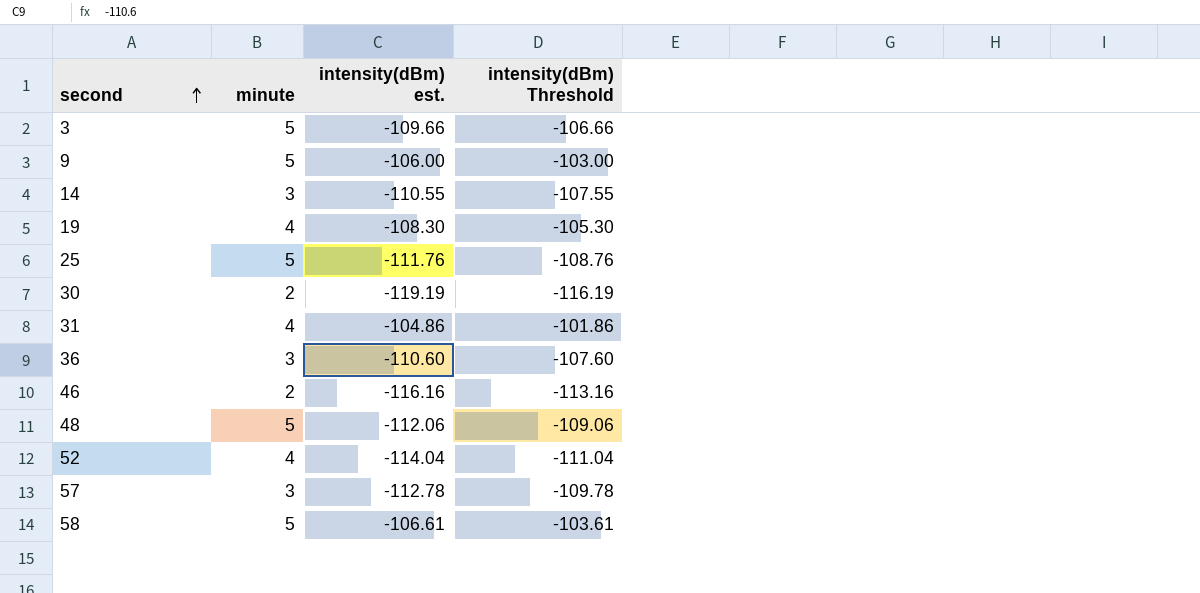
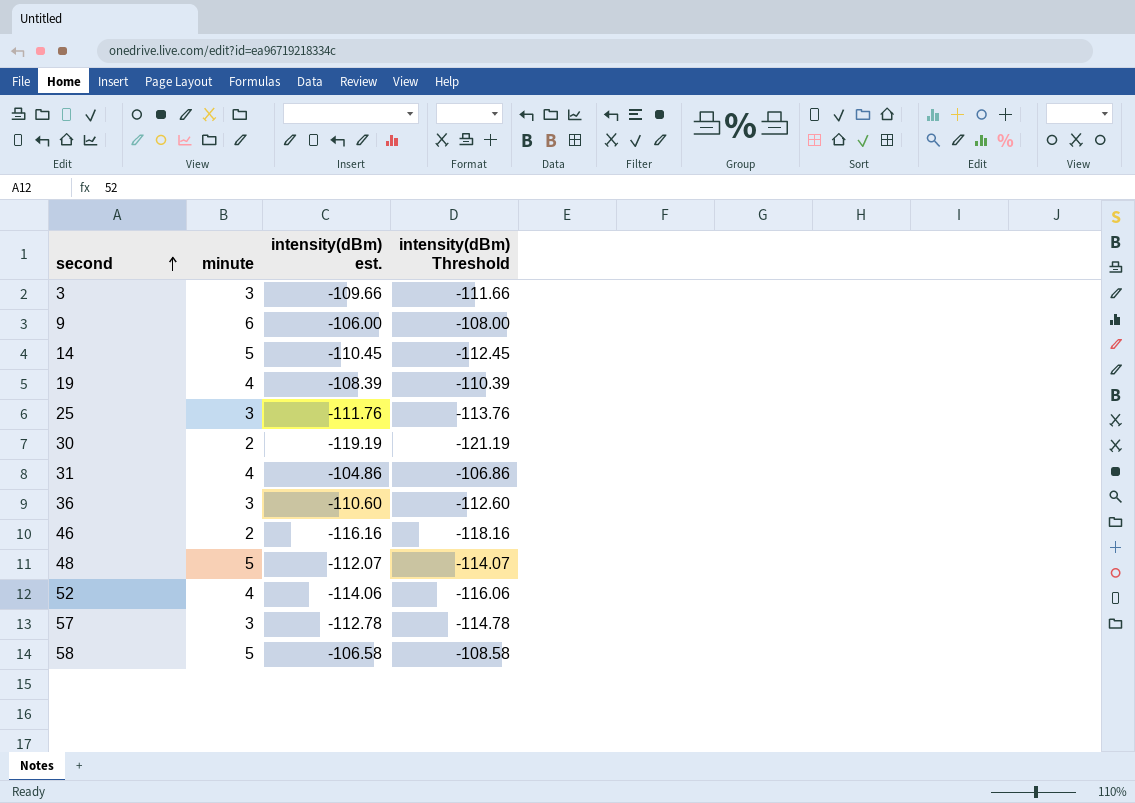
column intensity(dBm) Threshold | formula: [intensity(dBm) est.] + 3 -> [intensity(dBm) est.] - 2
3 | minute: 5 -> 3
9 | minute: 5 -> 6
14 | minute: 3 -> 5
14 | intensity(dBm) est.: -110.55 -> -110.45
19 | intensity(dBm) est.: -108.30 -> -108.39
25 | minute: 5 -> 3
48 | intensity(dBm) est.: -112.06 -> -112.07
52 | intensity(dBm) est.: -114.04 -> -114.06
58 | intensity(dBm) est.: -106.61 -> -106.58

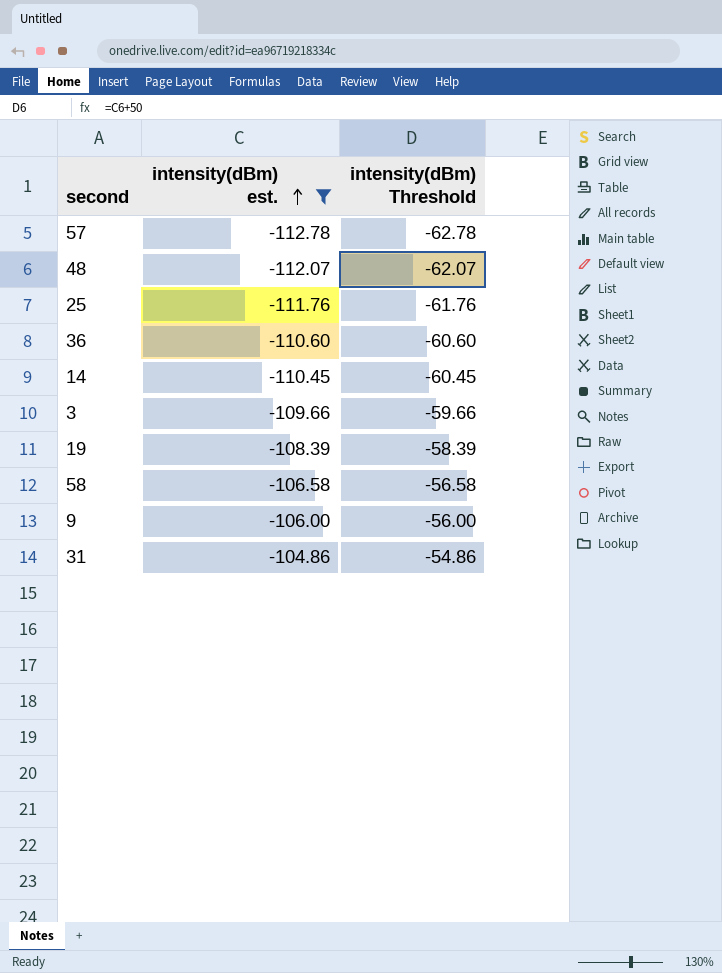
filter: none -> intensity(dBm) est. >= -112.78
row order: second ascending -> intensity(dBm) est. ascending
column minute | position: 2 -> none
column intensity(dBm) Threshold | formula: [intensity(dBm) est.] - 2 -> [intensity(dBm) est.] + 50

